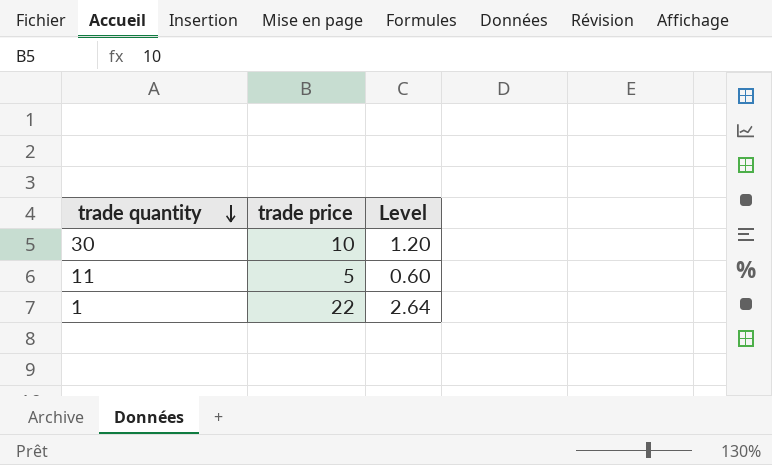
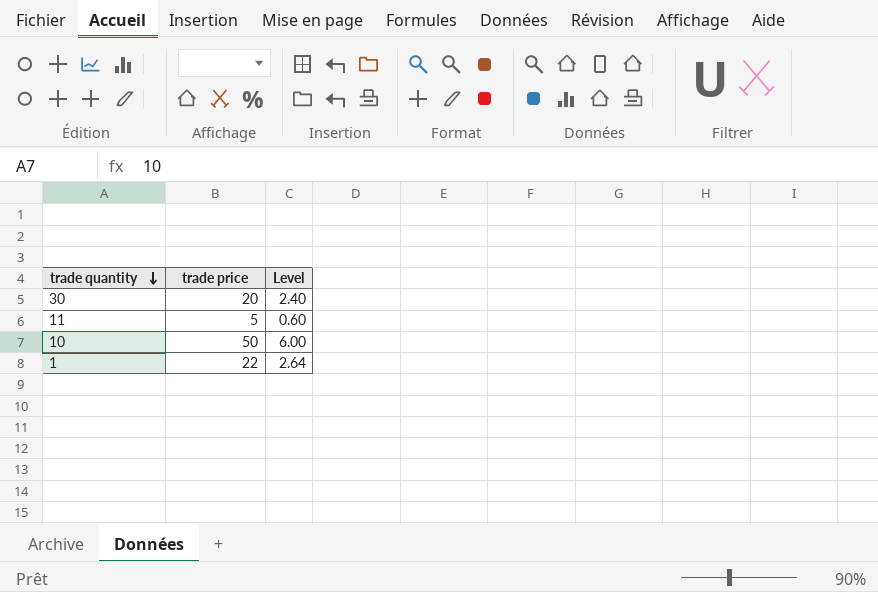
30 | trade price: 10 -> 20
30 | Level: 1.20 -> 2.40
row 10: none -> 50 | 6.00

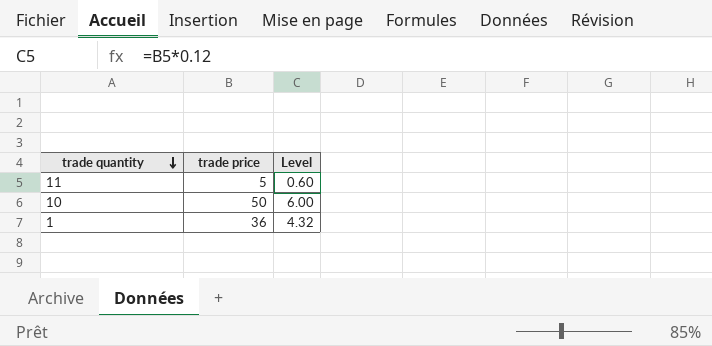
row 30: 20 | 2.40 -> none
1 | trade price: 22 -> 36
1 | Level: 2.64 -> 4.32

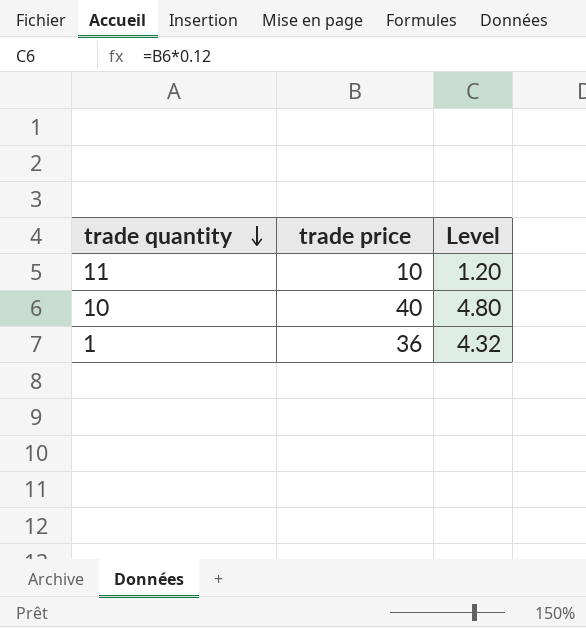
11 | trade price: 5 -> 10
11 | Level: 0.60 -> 1.20
10 | trade price: 50 -> 40
10 | Level: 6.00 -> 4.80

